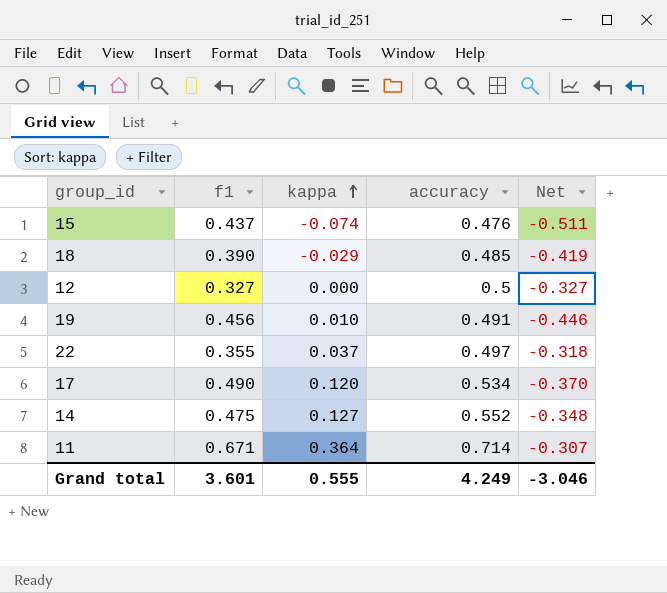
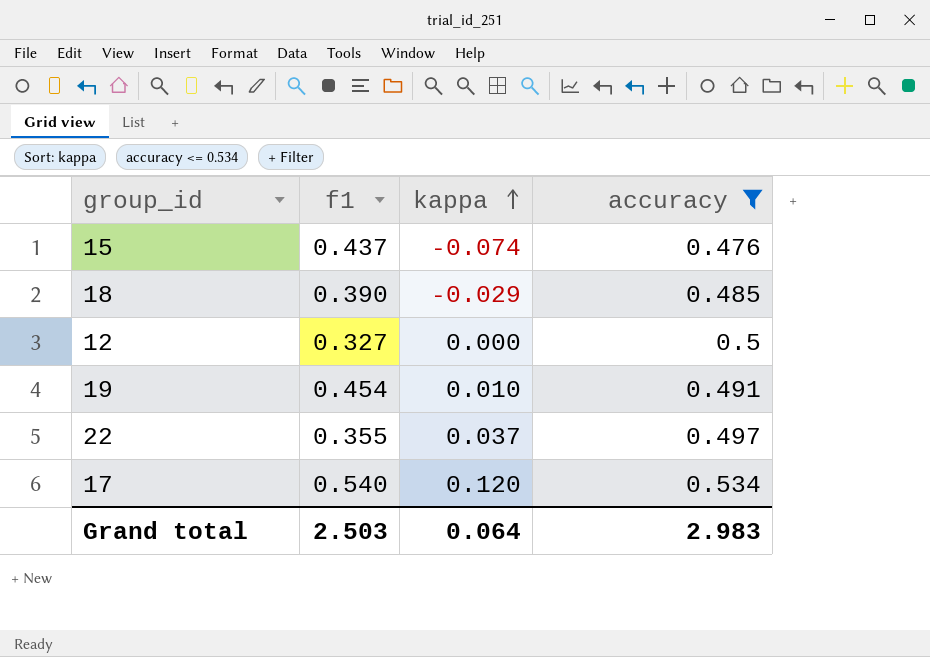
filter: none -> accuracy <= 0.534
column Net | formula: [kappa] - [f1] -> none
19 | f1: 0.456 -> 0.454
17 | f1: 0.490 -> 0.540
Grand total | f1: 3.601 -> 2.503
Grand total | kappa: 0.555 -> 0.064
Grand total | accuracy: 4.249 -> 2.983

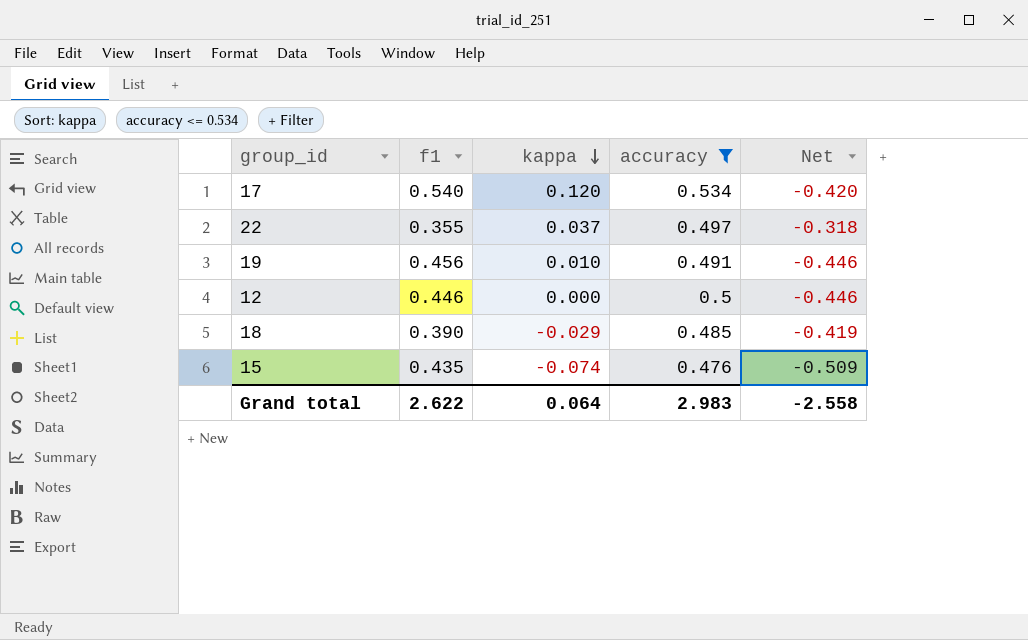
row order: kappa ascending -> kappa descending
column Net | formula: none -> [kappa] - [f1]
19 | f1: 0.454 -> 0.456
12 | f1: 0.327 -> 0.446
15 | f1: 0.437 -> 0.435
Grand total | f1: 2.503 -> 2.622

